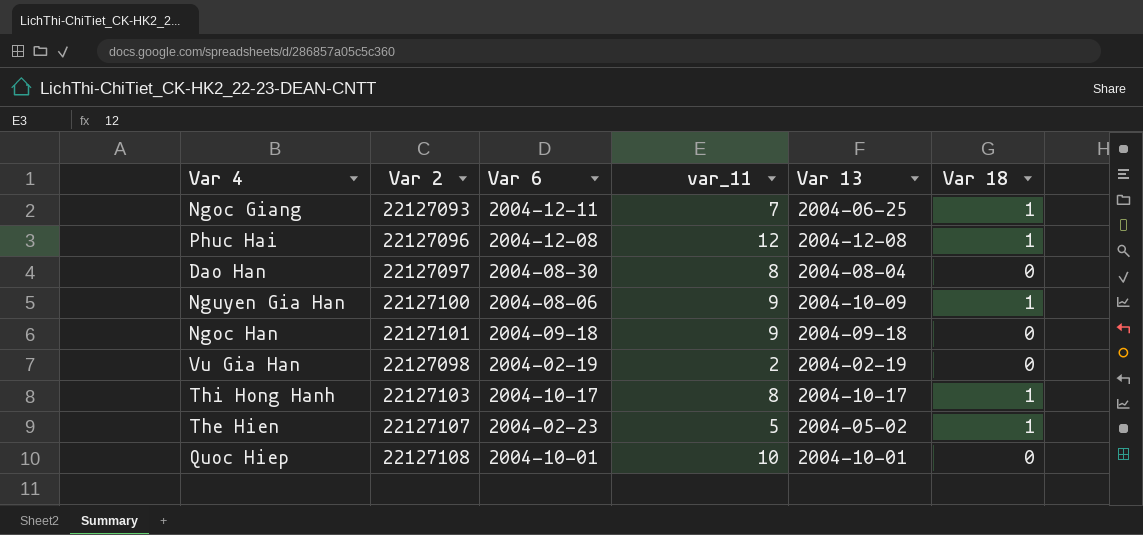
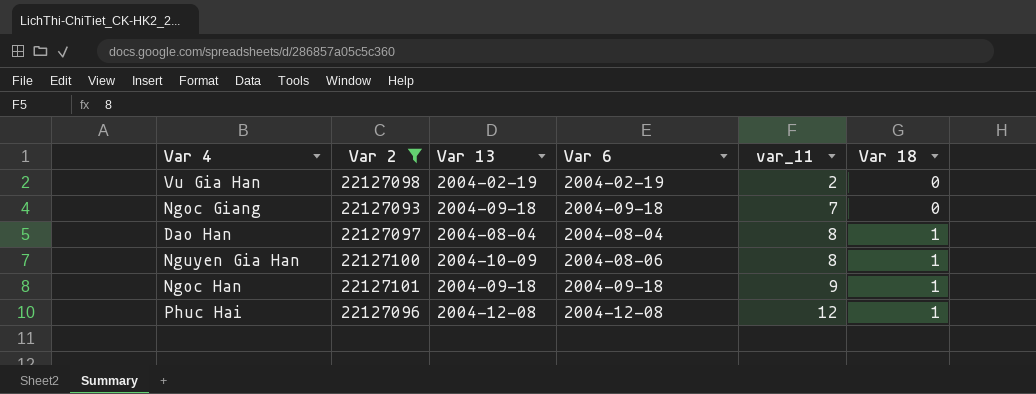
filter: none -> Var 2 <= 22127101
row order: none -> var_11 ascending
column Var 13 | position: 5 -> 3
Ngoc Giang | Var 13: 2004-06-25 -> 2004-09-18
Ngoc Giang | Var 6: 2004-12-11 -> 2004-09-18
Ngoc Giang | Var 18: 1 -> 0
Dao Han | Var 6: 2004-08-30 -> 2004-08-04
Dao Han | Var 18: 0 -> 1
Nguyen Gia Han | var_11: 9 -> 8
Ngoc Han | Var 18: 0 -> 1

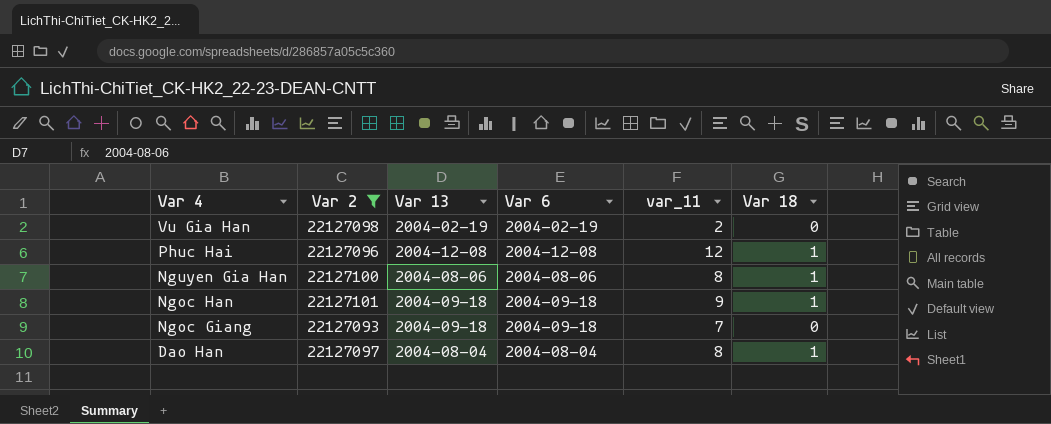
row order: var_11 ascending -> Var 4 descending
Nguyen Gia Han | Var 13: 2004-10-09 -> 2004-08-06

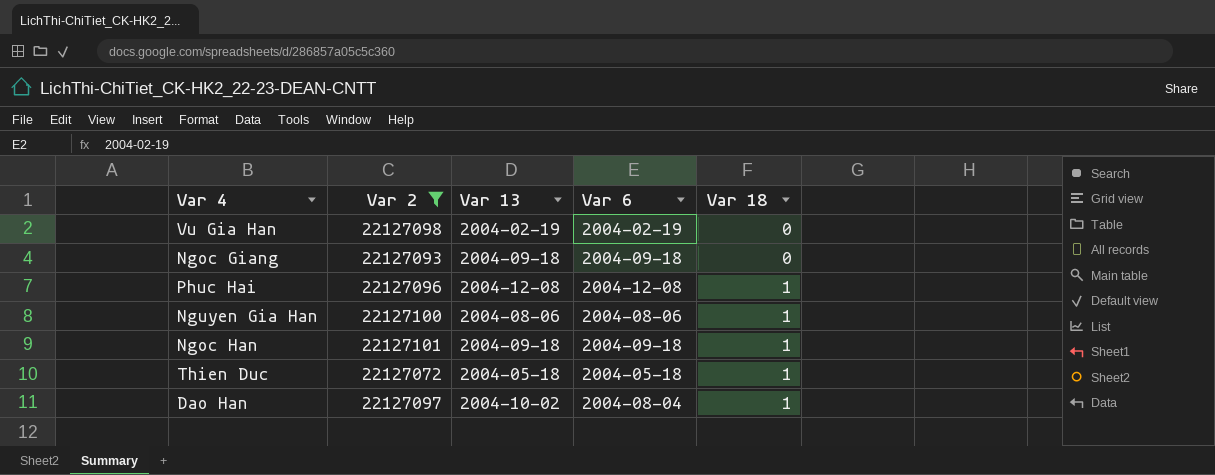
row order: Var 4 descending -> Var 18 ascending
column var_11 | position: 5 -> none
row Thien Duc: none -> 22127072 | 2004-05-18 | 2004-05-18 | 1
Dao Han | Var 13: 2004-08-04 -> 2004-10-02

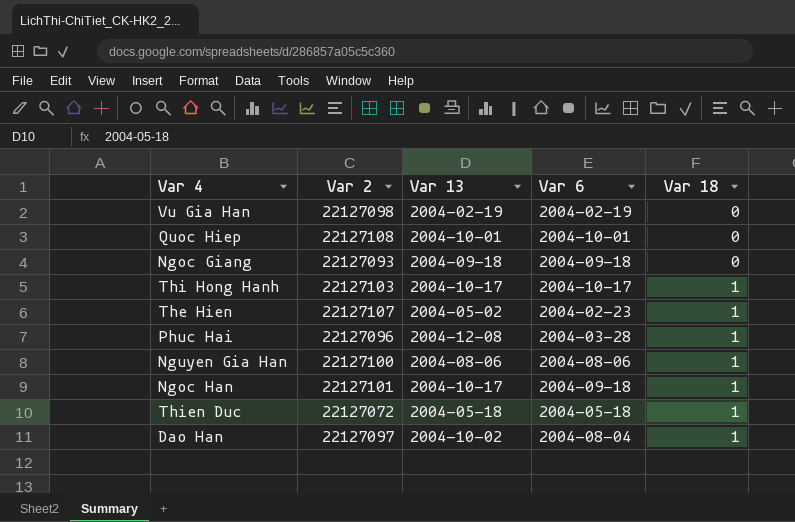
filter: Var 2 <= 22127101 -> none
Phuc Hai | Var 6: 2004-12-08 -> 2004-03-28
Ngoc Han | Var 13: 2004-09-18 -> 2004-10-17

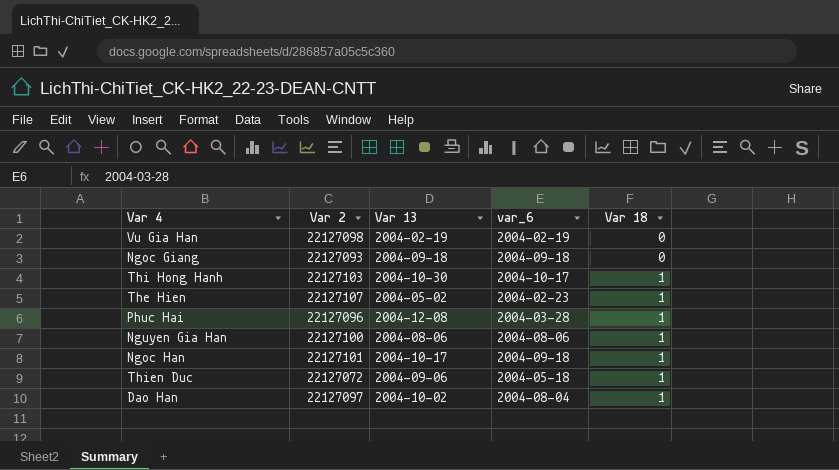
column name: Var 6 -> var_6
row Quoc Hiep: 22127108 | 2004-10-01 | 2004-10-01 | 0 -> none
Thi Hong Hanh | Var 13: 2004-10-17 -> 2004-10-30
Thien Duc | Var 13: 2004-05-18 -> 2004-09-06

